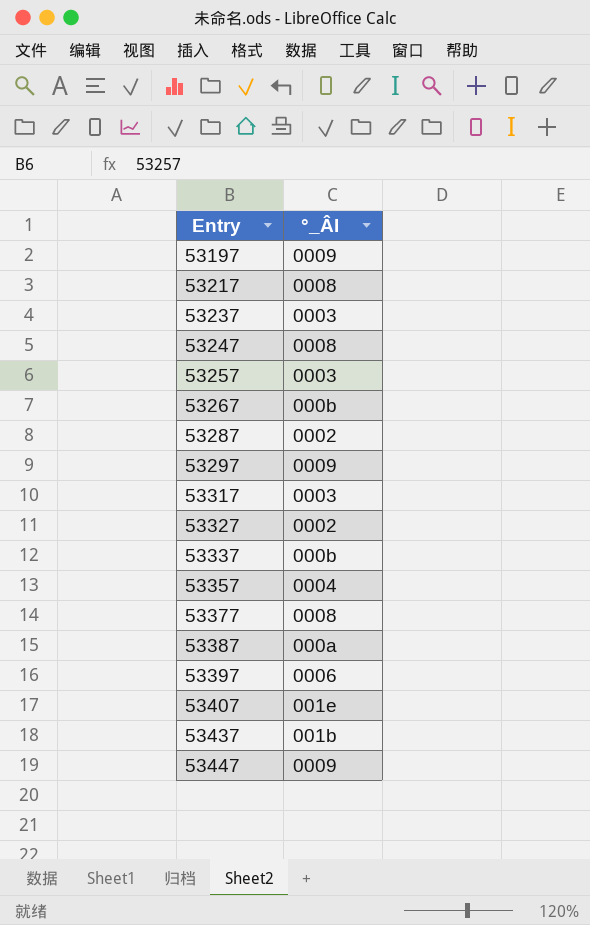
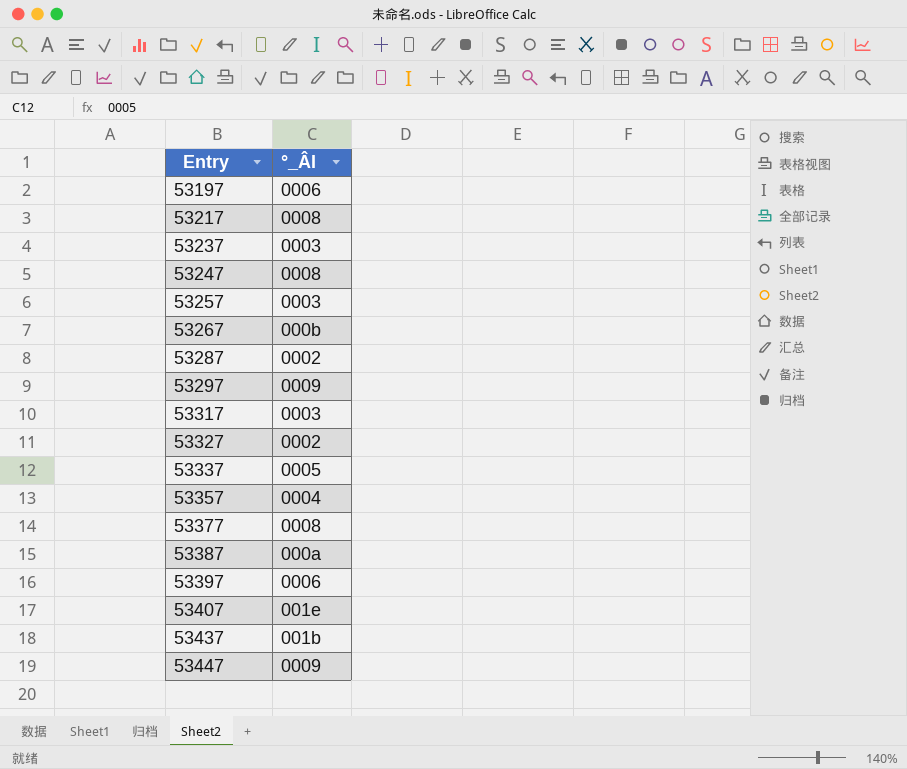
53197 | °_ÂI: 0009 -> 0006
53337 | °_ÂI: 000b -> 0005

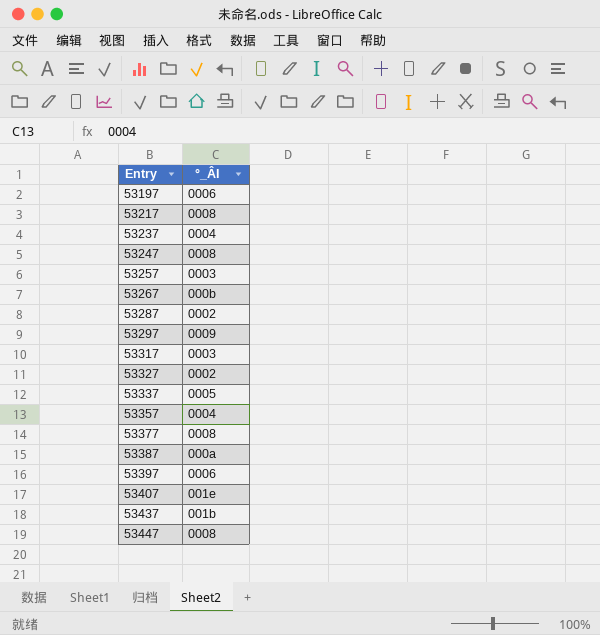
53237 | °_ÂI: 0003 -> 0004
53447 | °_ÂI: 0009 -> 0008

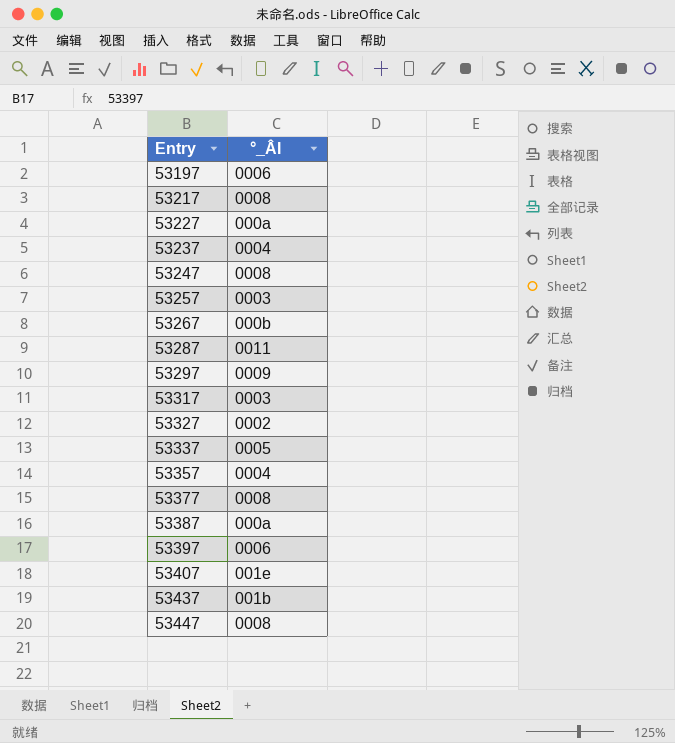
row 53227: none -> 000a
53287 | °_ÂI: 0002 -> 0011

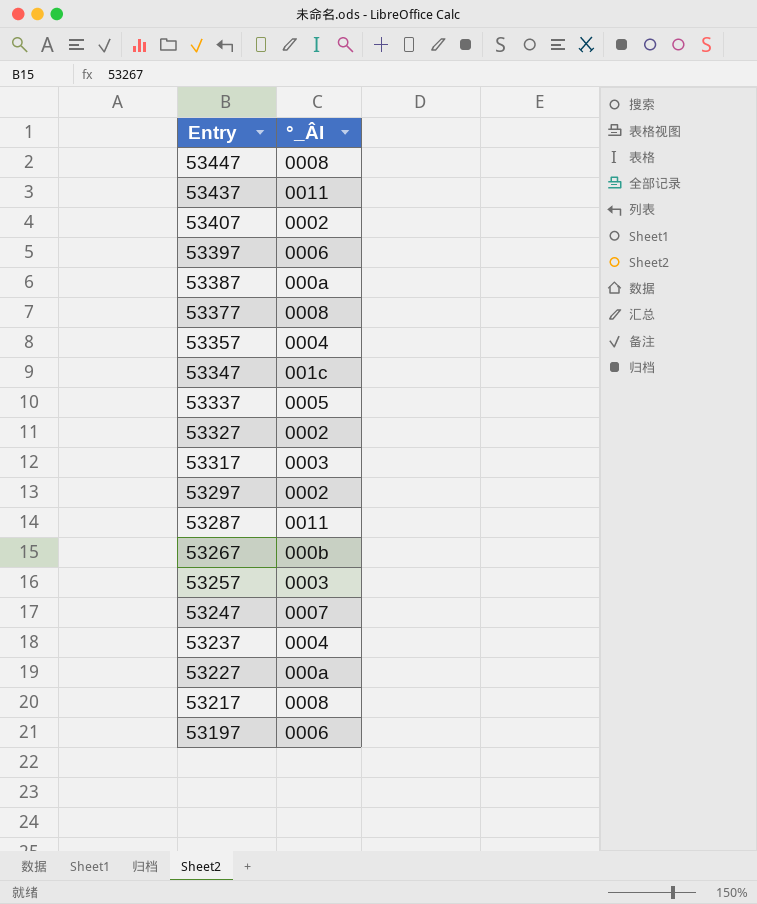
row order: Entry ascending -> Entry descending
53437 | °_ÂI: 001b -> 0011
53407 | °_ÂI: 001e -> 0002
row 53347: none -> 001c
53297 | °_ÂI: 0009 -> 0002
53247 | °_ÂI: 0008 -> 0007

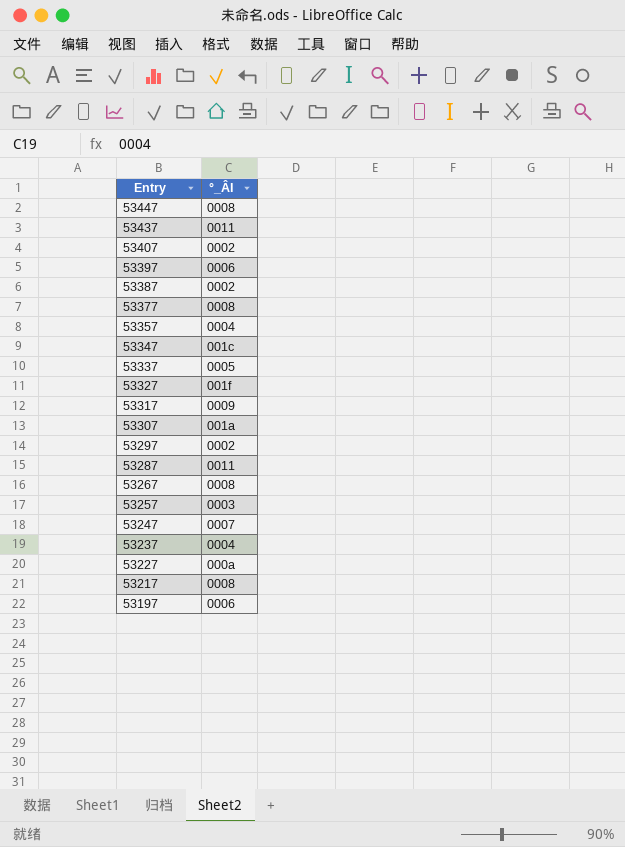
53387 | °_ÂI: 000a -> 0002
53327 | °_ÂI: 0002 -> 001f
53317 | °_ÂI: 0003 -> 0009
row 53307: none -> 001a
53267 | °_ÂI: 000b -> 0008

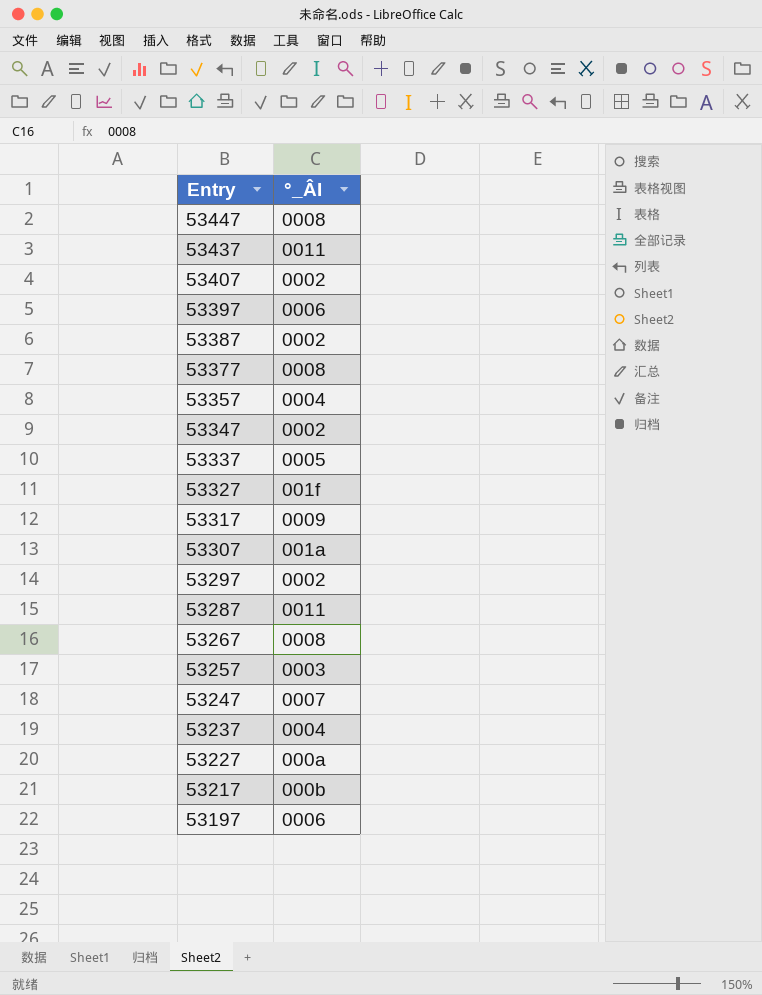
53347 | °_ÂI: 001c -> 0002
53217 | °_ÂI: 0008 -> 000b

